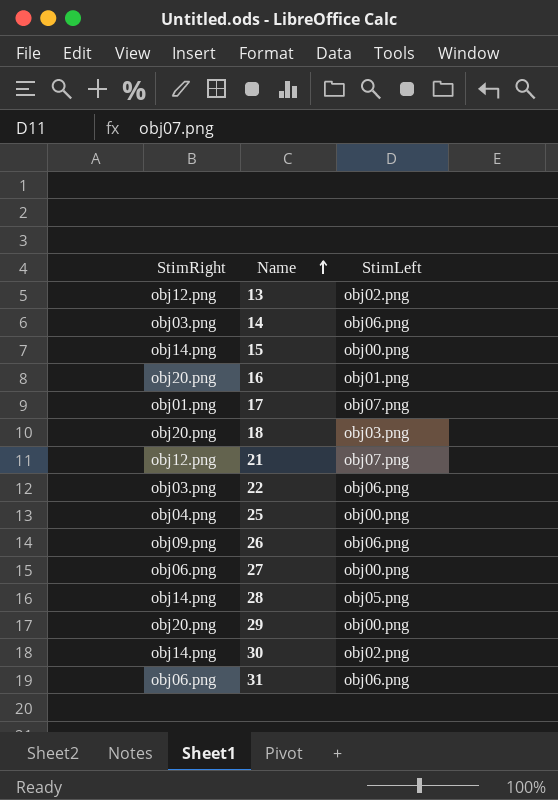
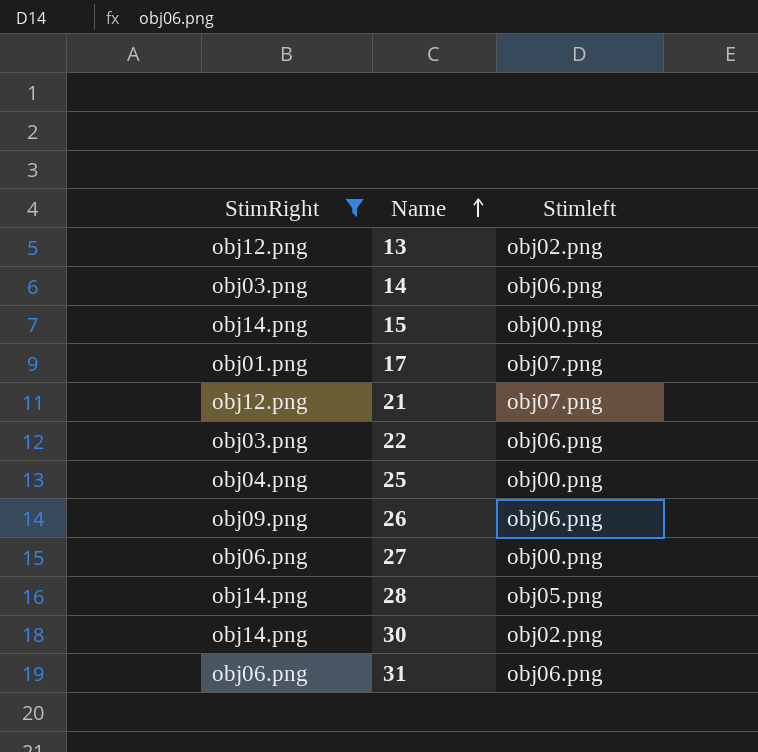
filter: none -> StimRight != obj20.png
column name: StimLeft -> Stimleft

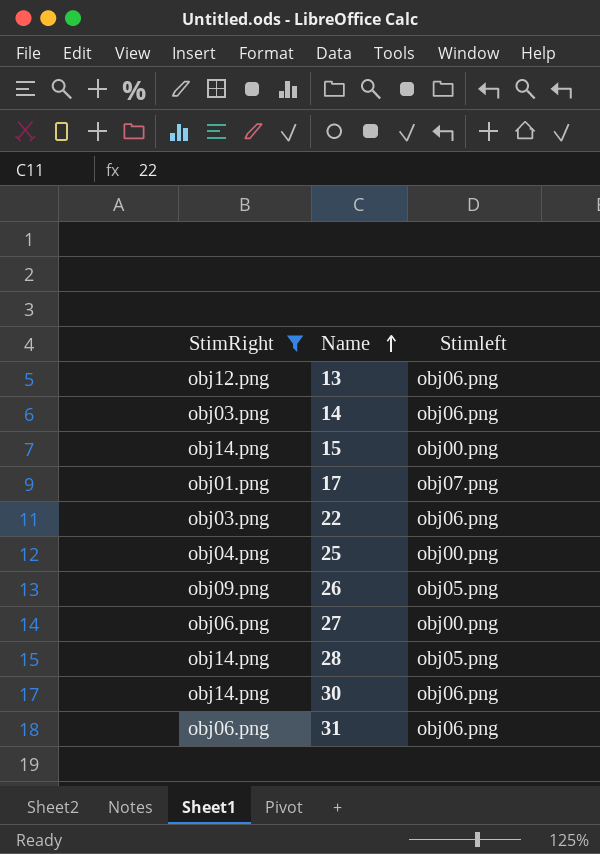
row 21: obj12.png | obj07.png -> none
13 | Stimleft: obj02.png -> obj06.png
26 | Stimleft: obj06.png -> obj05.png
30 | Stimleft: obj02.png -> obj06.png

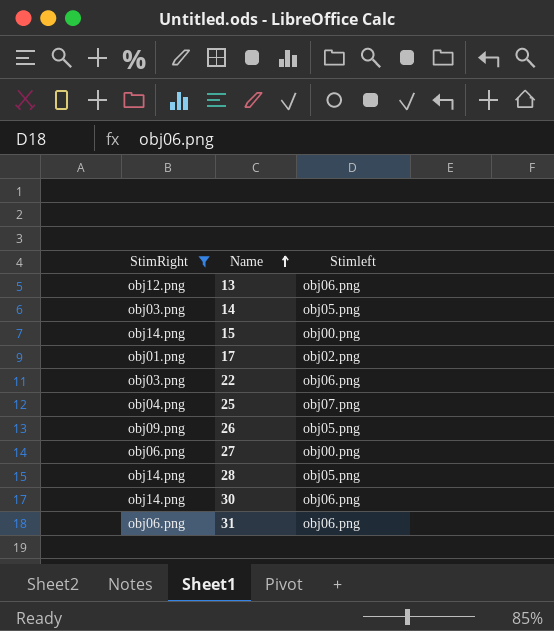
14 | Stimleft: obj06.png -> obj05.png
17 | Stimleft: obj07.png -> obj02.png
25 | Stimleft: obj00.png -> obj07.png

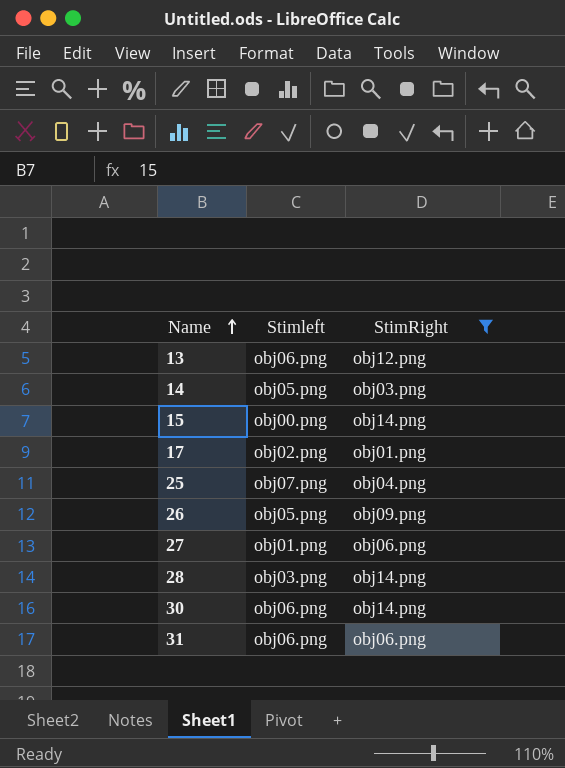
column StimRight | position: 1 -> 3
row 22: obj03.png | obj06.png -> none
27 | Stimleft: obj00.png -> obj01.png
28 | Stimleft: obj05.png -> obj03.png

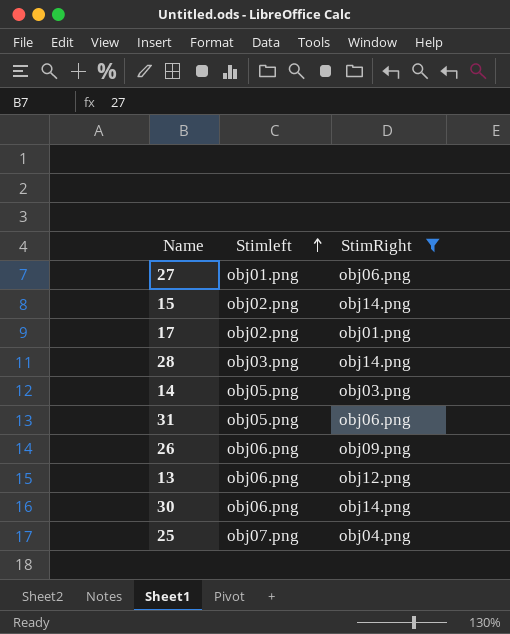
row order: Name ascending -> Stimleft ascending
15 | Stimleft: obj00.png -> obj02.png
31 | Stimleft: obj06.png -> obj05.png
26 | Stimleft: obj05.png -> obj06.png

